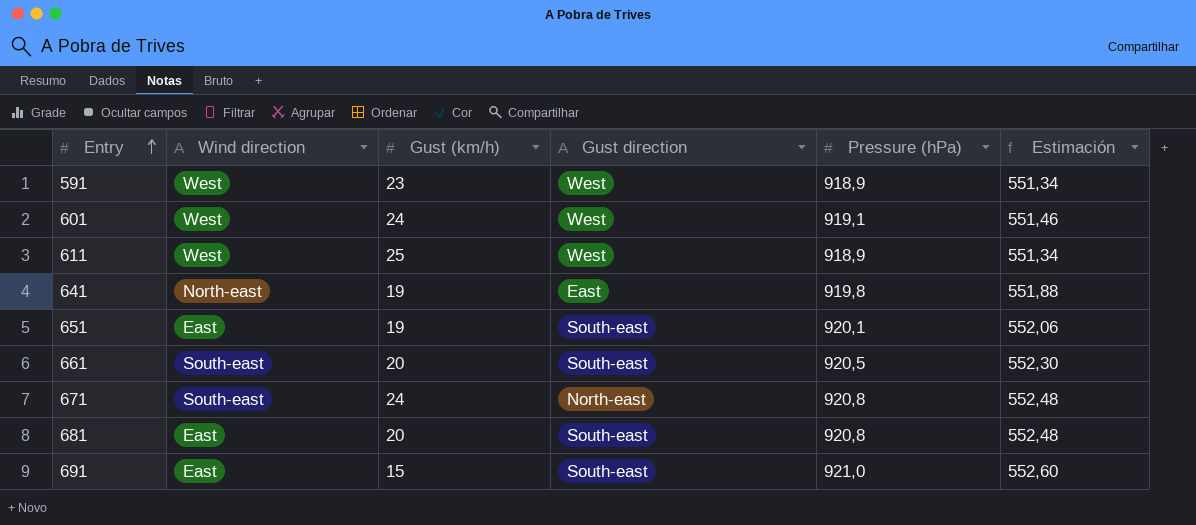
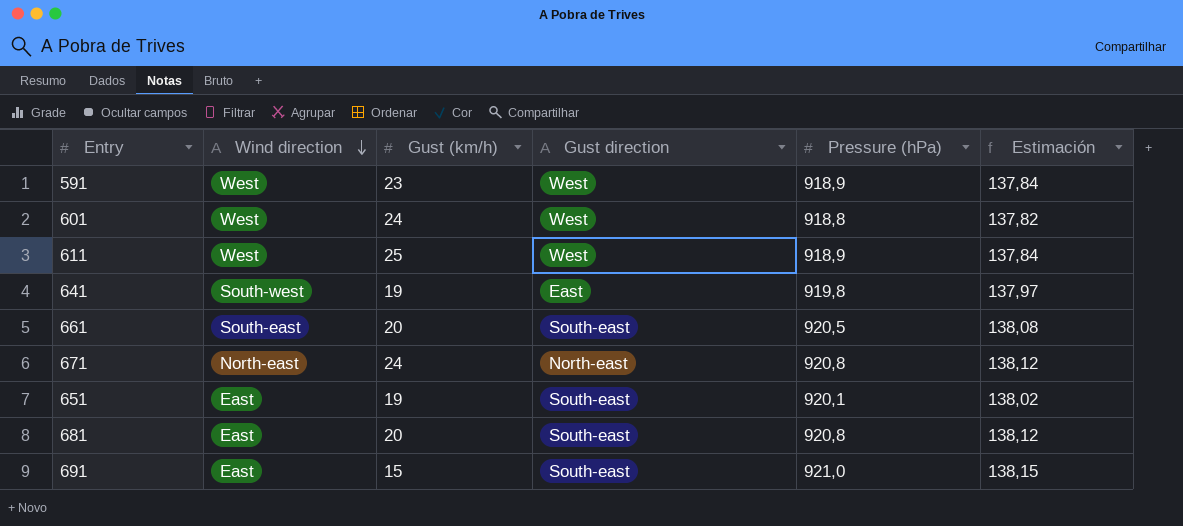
row order: Entry ascending -> Wind direction descending
column Estimación | formula: [Pressure (hPa)] * 0,6 -> [Pressure (hPa)] * 0,15
601 | Pressure (hPa): 919,1 -> 918,8
641 | Wind direction: North-east -> South-west
671 | Wind direction: South-east -> North-east

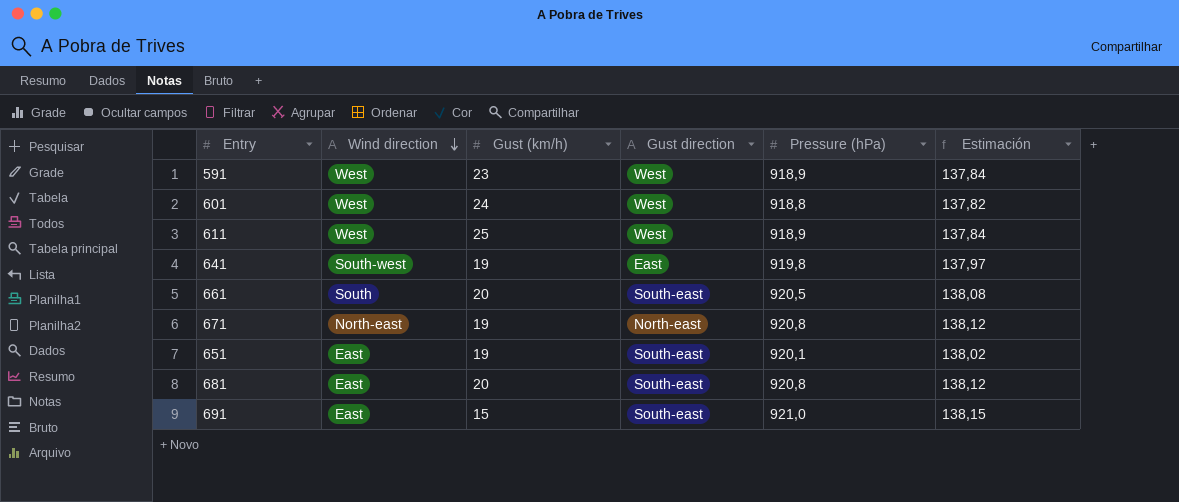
661 | Wind direction: South-east -> South
671 | Gust (km/h): 24 -> 19

